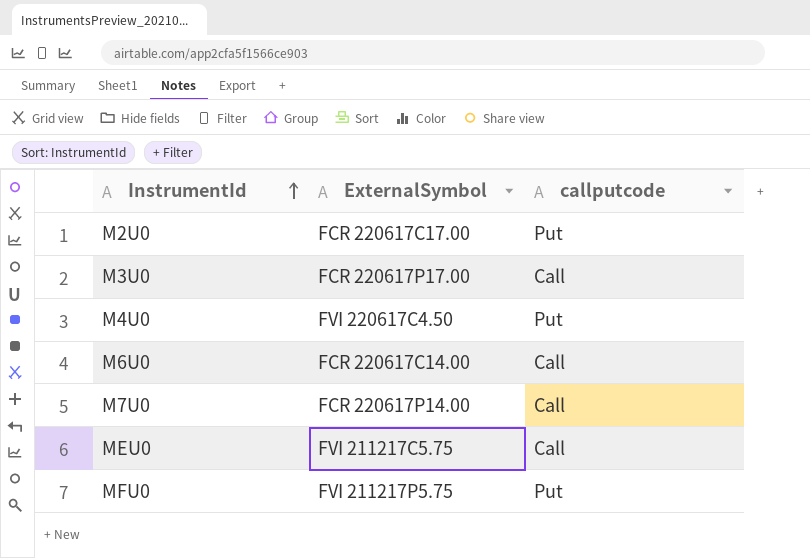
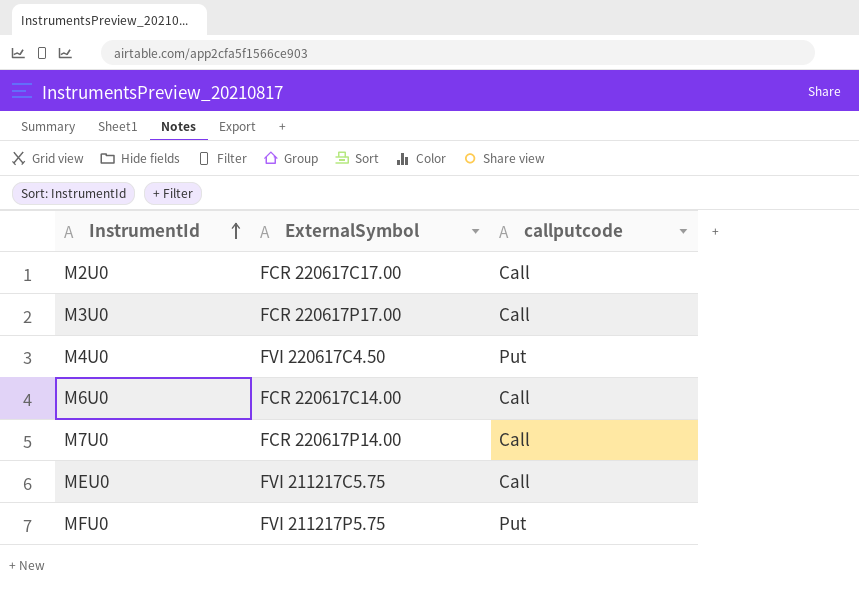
M2U0 | callputcode: Put -> Call

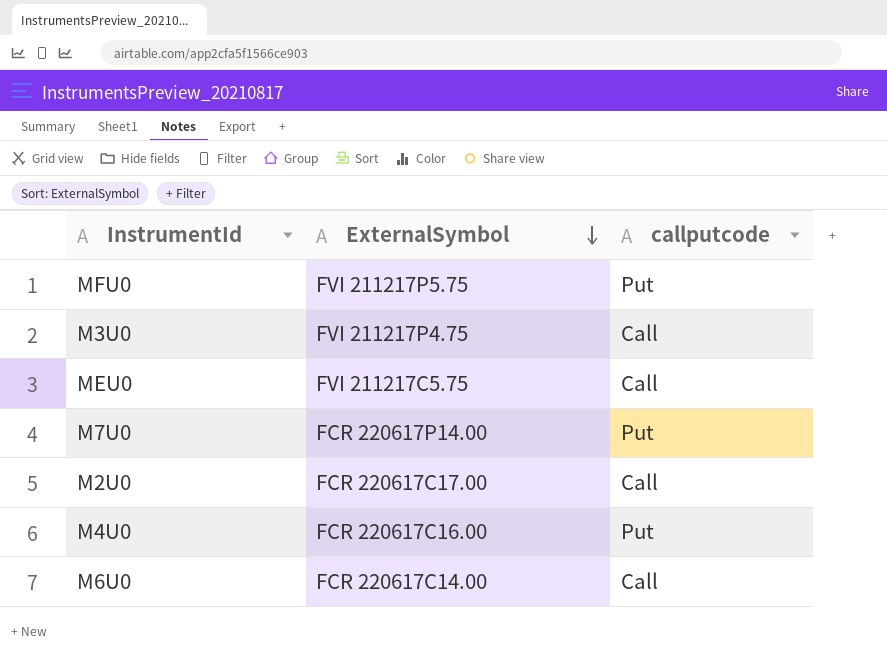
row order: InstrumentId ascending -> ExternalSymbol descending
M3U0 | ExternalSymbol: FCR 220617P17.00 -> FVI 211217P4.75
M7U0 | callputcode: Call -> Put
M4U0 | ExternalSymbol: FVI 220617C4.50 -> FCR 220617C16.00

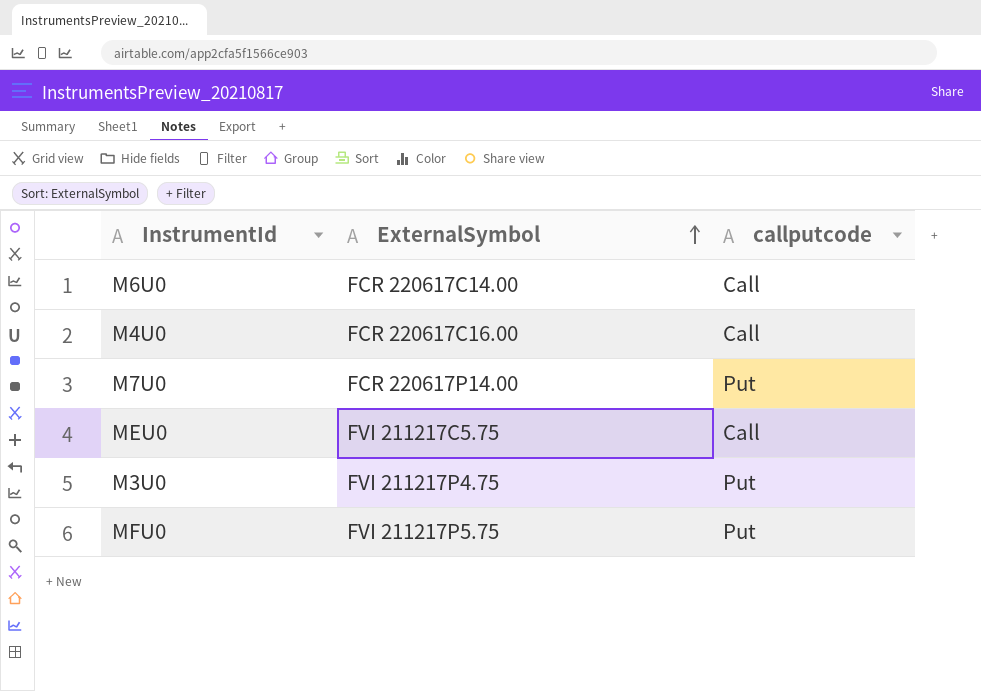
row order: ExternalSymbol descending -> ExternalSymbol ascending
row M2U0: FCR 220617C17.00 | Call -> none
M4U0 | callputcode: Put -> Call
M3U0 | callputcode: Call -> Put

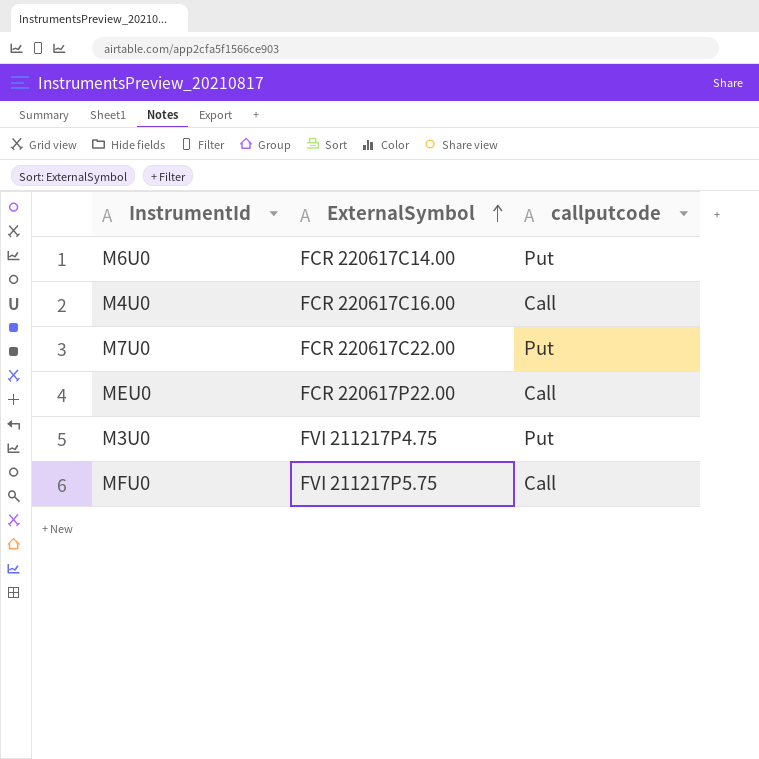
M6U0 | callputcode: Call -> Put
M7U0 | ExternalSymbol: FCR 220617P14.00 -> FCR 220617C22.00
MEU0 | ExternalSymbol: FVI 211217C5.75 -> FCR 220617P22.00
MFU0 | callputcode: Put -> Call

